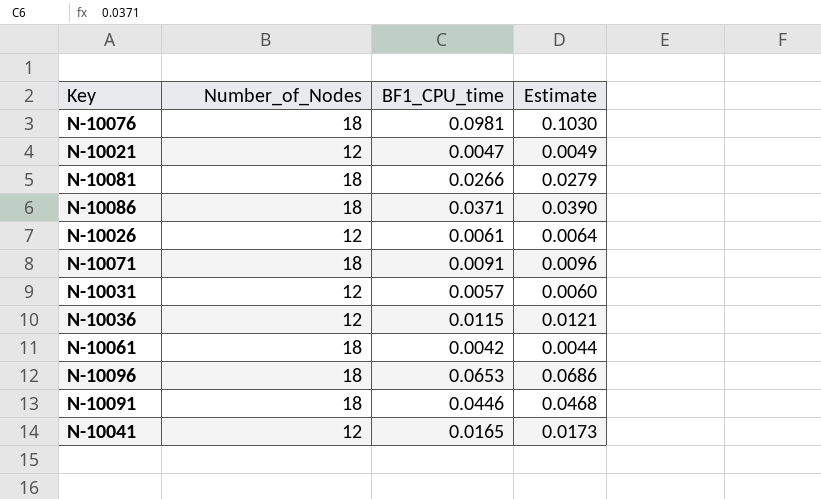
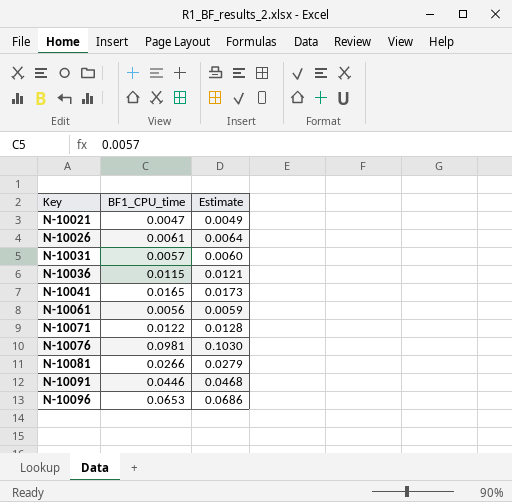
row order: none -> Key ascending
column Number_of_Nodes | position: 2 -> none
row N-10086: 18 | 0.0371 | 0.0390 -> none
N-10061 | BF1_CPU_time: 0.0042 -> 0.0056
N-10061 | Estimate: 0.0044 -> 0.0059
N-10071 | BF1_CPU_time: 0.0091 -> 0.0122
N-10071 | Estimate: 0.0096 -> 0.0128

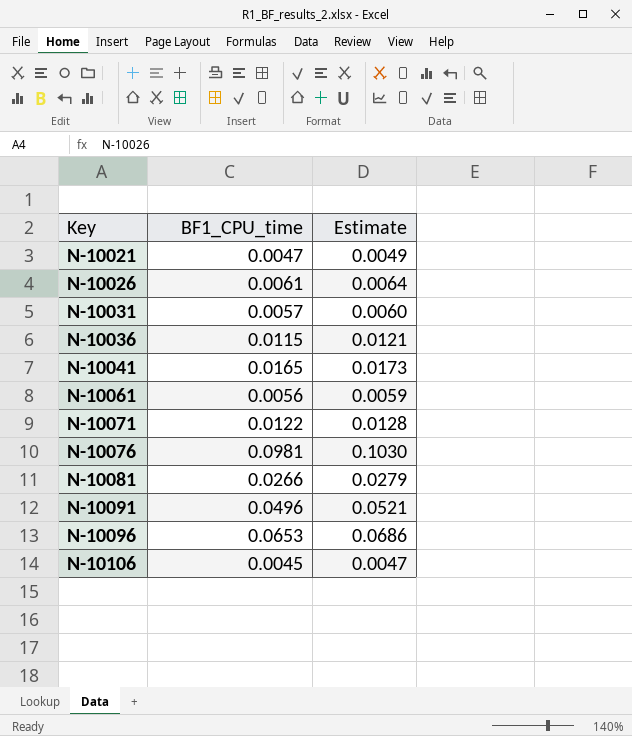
N-10091 | BF1_CPU_time: 0.0446 -> 0.0496
N-10091 | Estimate: 0.0468 -> 0.0521
row N-10106: none -> 0.0045 | 0.0047

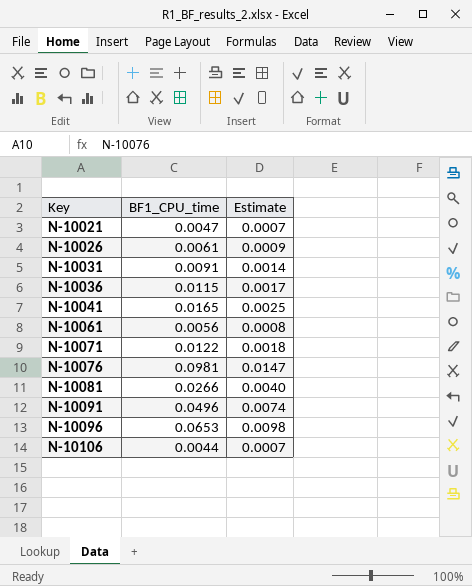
column Estimate | formula: [BF1_CPU_time] * 1.05 -> [BF1_CPU_time] * 0.15
N-10031 | BF1_CPU_time: 0.0057 -> 0.0091
N-10106 | BF1_CPU_time: 0.0045 -> 0.0044

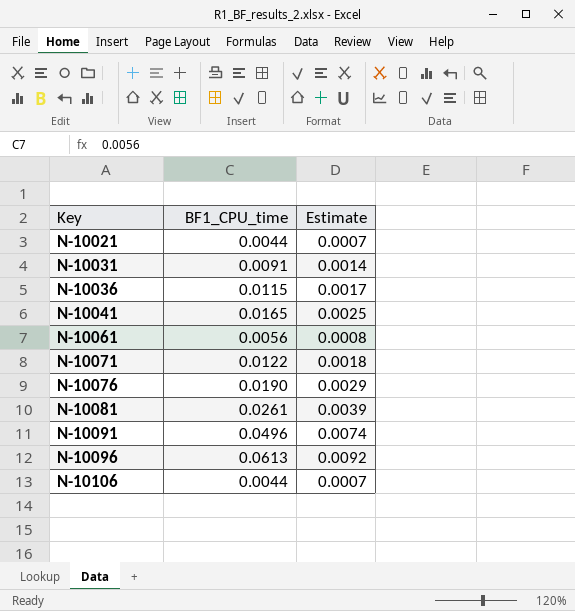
row N-10026: 0.0061 | 0.0009 -> none
N-10021 | BF1_CPU_time: 0.0047 -> 0.0044
N-10076 | BF1_CPU_time: 0.0981 -> 0.0190
N-10076 | Estimate: 0.0147 -> 0.0029
N-10081 | BF1_CPU_time: 0.0266 -> 0.0261
N-10081 | Estimate: 0.0040 -> 0.0039
N-10096 | BF1_CPU_time: 0.0653 -> 0.0613
N-10096 | Estimate: 0.0098 -> 0.0092

